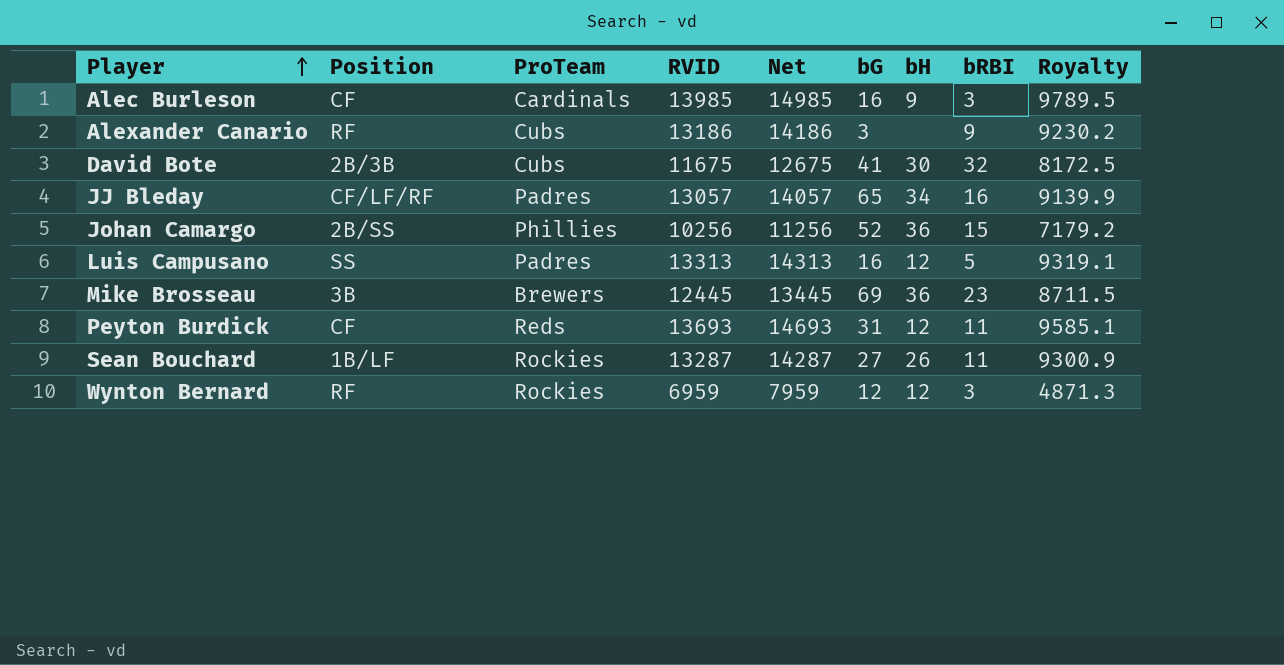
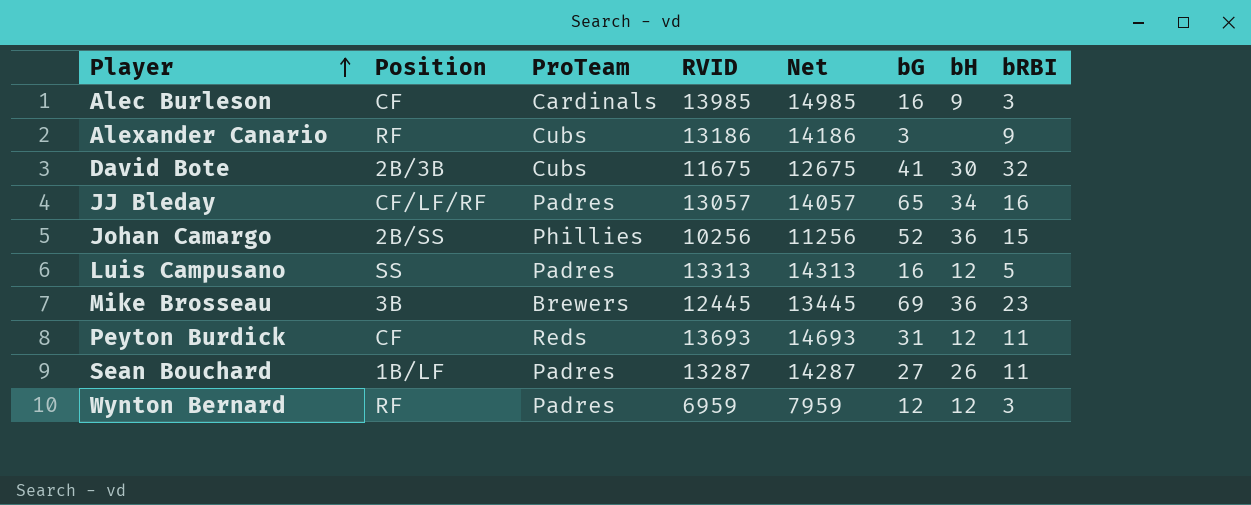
column Royalty | formula: [RVID] * 0.7 -> none
Sean Bouchard | ProTeam: Rockies -> Padres
Wynton Bernard | ProTeam: Rockies -> Padres

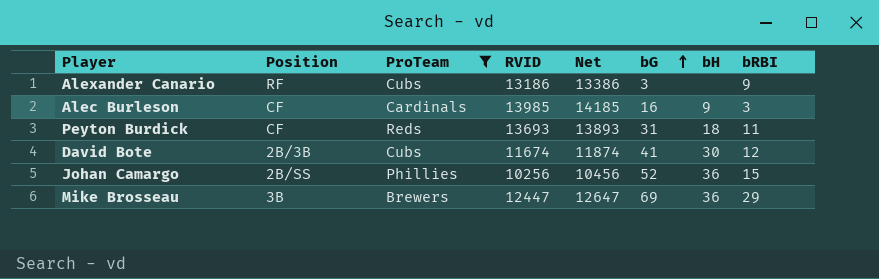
filter: none -> ProTeam != Padres
row order: Player ascending -> bG ascending
column Net | formula: [RVID] + 1000 -> [RVID] + 200
Peyton Burdick | bH: 12 -> 18
David Bote | RVID: 11675 -> 11674
David Bote | bRBI: 32 -> 12
Mike Brosseau | RVID: 12445 -> 12447
Mike Brosseau | bRBI: 23 -> 29

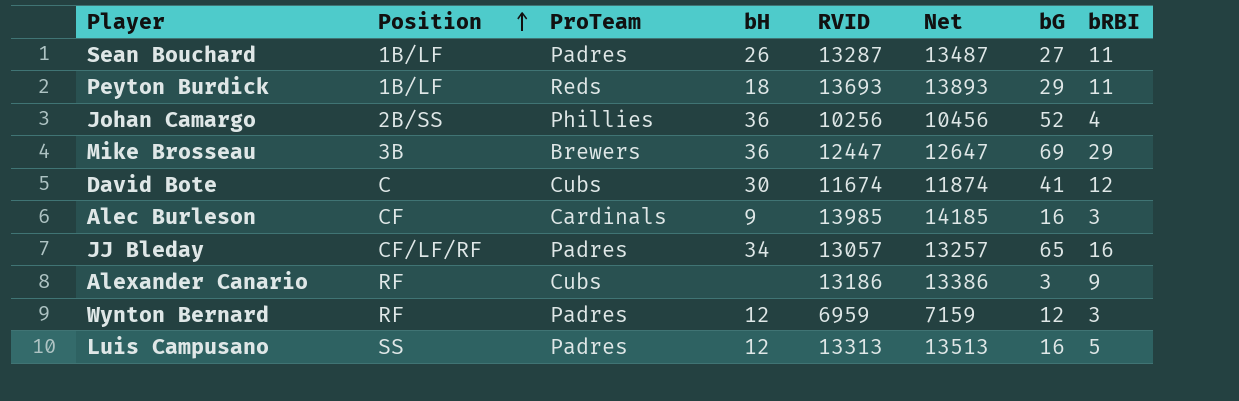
filter: ProTeam != Padres -> none
row order: bG ascending -> Position ascending
column bH | position: 7 -> 4
Peyton Burdick | Position: CF -> 1B/LF
Peyton Burdick | bG: 31 -> 29
Johan Camargo | bRBI: 15 -> 4
David Bote | Position: 2B/3B -> C

